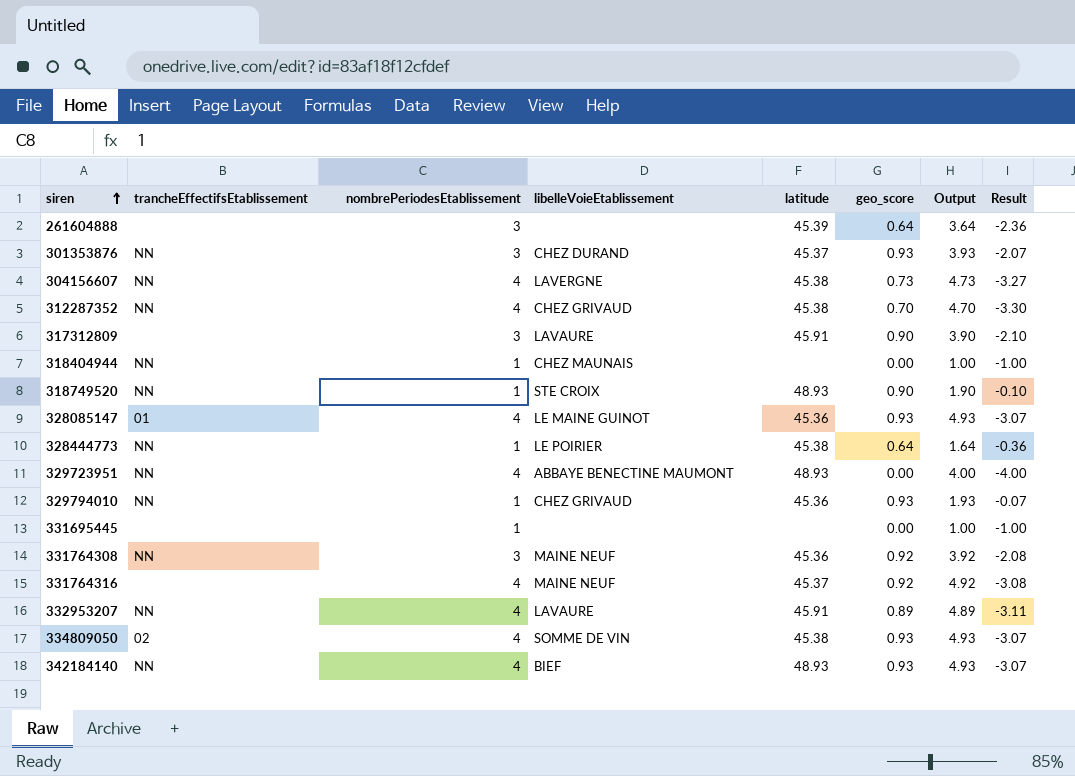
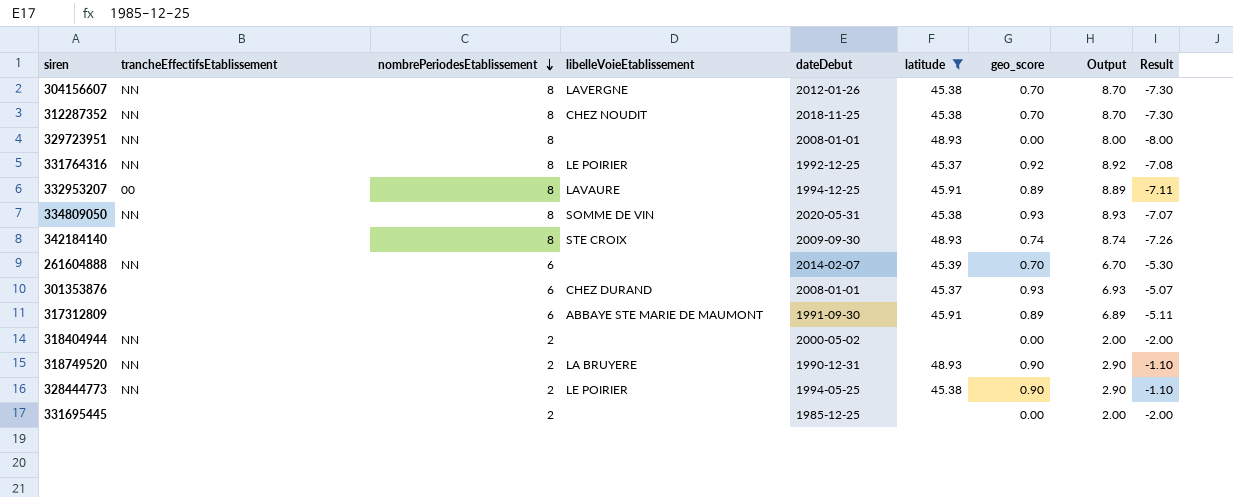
filter: none -> latitude != 45.36
row order: siren ascending -> nombrePeriodesEtablissement descending
column dateDebut | position: none -> 5
304156607 | nombrePeriodesEtablissement: 4 -> 8
304156607 | geo_score: 0.73 -> 0.70
304156607 | Output: 4.73 -> 8.70
304156607 | Result: -3.27 -> -7.30
312287352 | nombrePeriodesEtablissement: 4 -> 8
312287352 | libelleVoieEtablissement: CHEZ GRIVAUD -> CHEZ NOUDIT
312287352 | Output: 4.70 -> 8.70
312287352 | Result: -3.30 -> -7.30
329723951 | nombrePeriodesEtablissement: 4 -> 8
329723951 | libelleVoieEtablissement: ABBAYE BENECTINE MAUMONT -> none
329723951 | Output: 4.00 -> 8.00
329723951 | Result: -4.00 -> -8.00
331764316 | trancheEffectifsEtablissement: none -> NN
331764316 | nombrePeriodesEtablissement: 4 -> 8
331764316 | libelleVoieEtablissement: MAINE NEUF -> LE POIRIER
331764316 | Output: 4.92 -> 8.92
331764316 | Result: -3.08 -> -7.08
332953207 | trancheEffectifsEtablissement: NN -> 00
332953207 | nombrePeriodesEtablissement: 4 -> 8
332953207 | Output: 4.89 -> 8.89
332953207 | Result: -3.11 -> -7.11
334809050 | trancheEffectifsEtablissement: 02 -> NN
334809050 | nombrePeriodesEtablissement: 4 -> 8
334809050 | Output: 4.93 -> 8.93
334809050 | Result: -3.07 -> -7.07
342184140 | trancheEffectifsEtablissement: NN -> none
342184140 | nombrePeriodesEtablissement: 4 -> 8
342184140 | libelleVoieEtablissement: BIEF -> STE CROIX
342184140 | geo_score: 0.93 -> 0.74
342184140 | Output: 4.93 -> 8.74
342184140 | Result: -3.07 -> -7.26
261604888 | trancheEffectifsEtablissement: none -> NN
261604888 | nombrePeriodesEtablissement: 3 -> 6
261604888 | geo_score: 0.64 -> 0.70
261604888 | Output: 3.64 -> 6.70
261604888 | Result: -2.36 -> -5.30
301353876 | trancheEffectifsEtablissement: NN -> none
301353876 | nombrePeriodesEtablissement: 3 -> 6
301353876 | Output: 3.93 -> 6.93
301353876 | Result: -2.07 -> -5.07
317312809 | nombrePeriodesEtablissement: 3 -> 6
317312809 | libelleVoieEtablissement: LAVAURE -> ABBAYE STE MARIE DE MAUMONT
317312809 | geo_score: 0.90 -> 0.89
317312809 | Output: 3.90 -> 6.89
317312809 | Result: -2.10 -> -5.11
318404944 | nombrePeriodesEtablissement: 1 -> 2
318404944 | libelleVoieEtablissement: CHEZ MAUNAIS -> none
318404944 | Output: 1.00 -> 2.00
318404944 | Result: -1.00 -> -2.00
318749520 | nombrePeriodesEtablissement: 1 -> 2
318749520 | libelleVoieEtablissement: STE CROIX -> LA BRUYERE
318749520 | Output: 1.90 -> 2.90
318749520 | Result: -0.10 -> -1.10
328444773 | nombrePeriodesEtablissement: 1 -> 2
328444773 | geo_score: 0.64 -> 0.90
328444773 | Output: 1.64 -> 2.90
328444773 | Result: -0.36 -> -1.10
331695445 | nombrePeriodesEtablissement: 1 -> 2
331695445 | Output: 1.00 -> 2.00
331695445 | Result: -1.00 -> -2.00

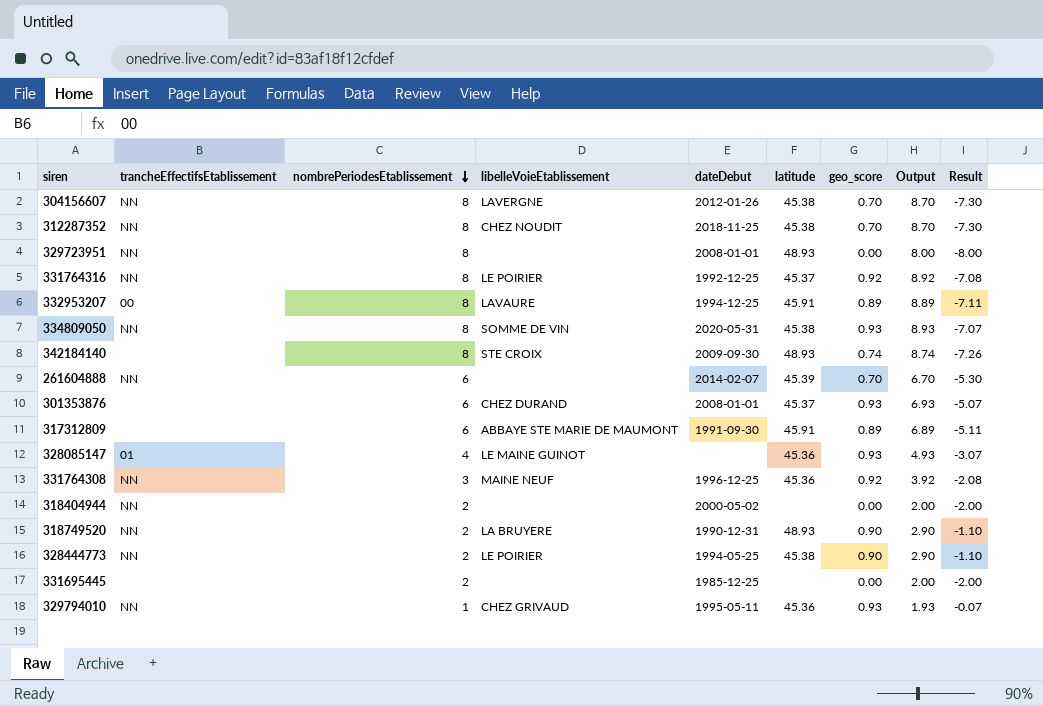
filter: latitude != 45.36 -> none

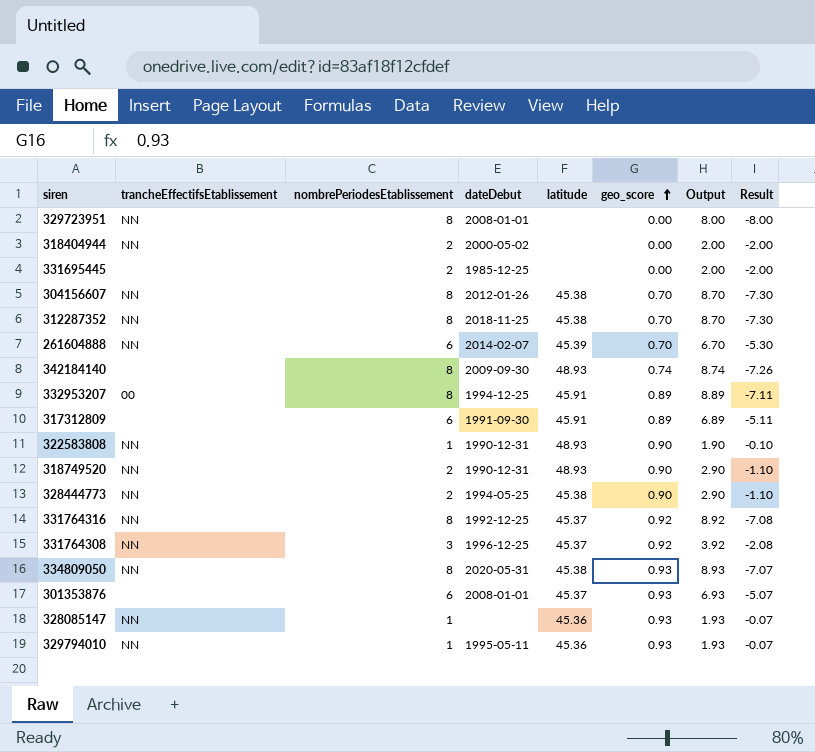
row order: nombrePeriodesEtablissement descending -> geo_score ascending
column libelleVoieEtablissement | position: 4 -> none
329723951 | latitude: 48.93 -> none
row 322583808: none -> NN | 1 | 1990-12-31 | 48.93 | 0.90 | 1.90 | -0.10
331764308 | latitude: 45.36 -> 45.37
328085147 | trancheEffectifsEtablissement: 01 -> NN
328085147 | nombrePeriodesEtablissement: 4 -> 1
328085147 | Output: 4.93 -> 1.93
328085147 | Result: -3.07 -> -0.07

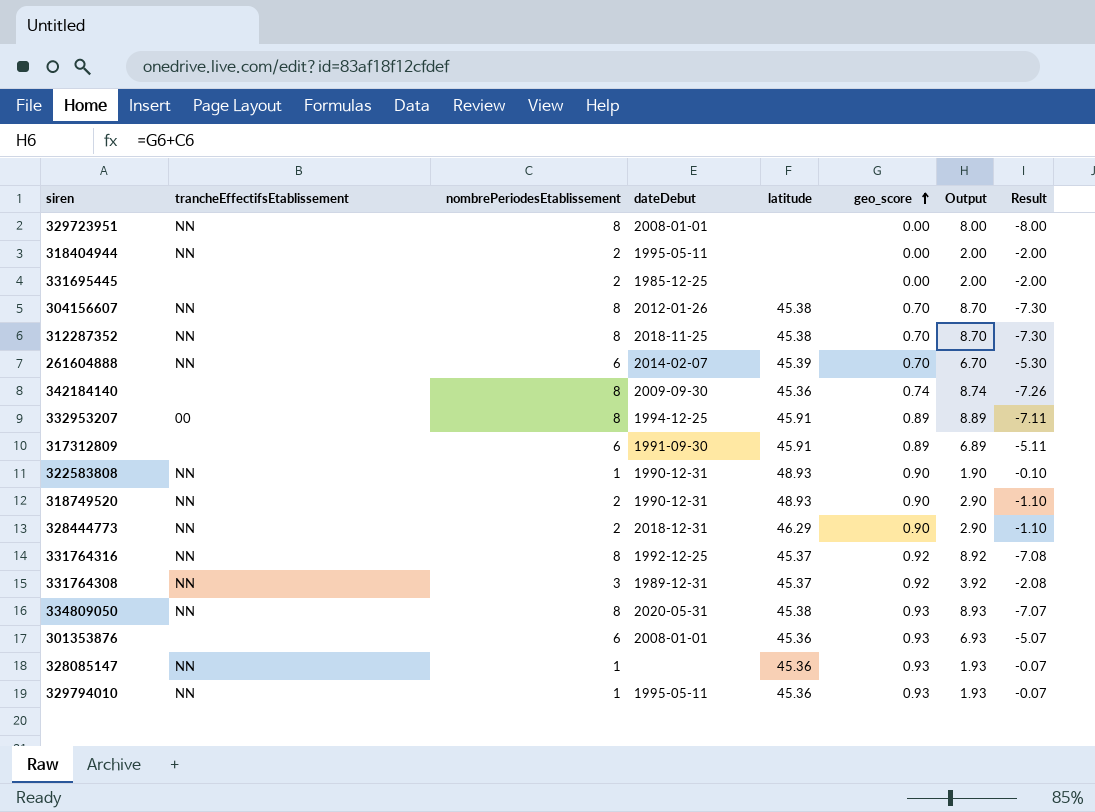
318404944 | dateDebut: 2000-05-02 -> 1995-05-11
342184140 | latitude: 48.93 -> 45.36
328444773 | dateDebut: 1994-05-25 -> 2018-12-31
328444773 | latitude: 45.38 -> 46.29
331764308 | dateDebut: 1996-12-25 -> 1989-12-31
301353876 | latitude: 45.37 -> 45.36

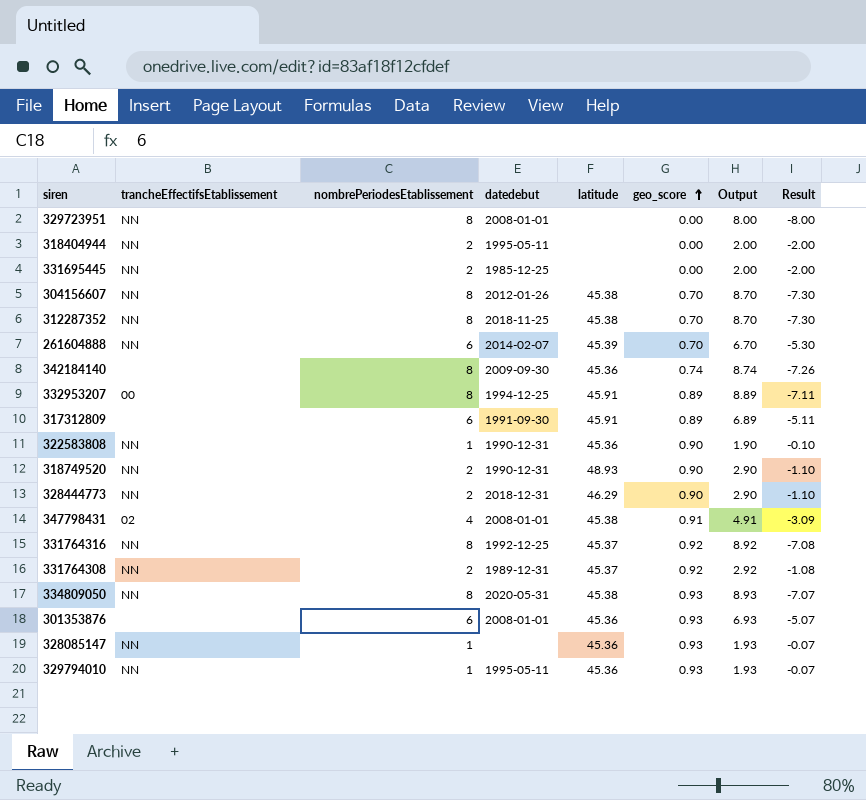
column name: dateDebut -> datedebut
331695445 | trancheEffectifsEtablissement: none -> NN
322583808 | latitude: 48.93 -> 45.36
row 347798431: none -> 02 | 4 | 2008-01-01 | 45.38 | 0.91 | 4.91 | -3.09
331764308 | nombrePeriodesEtablissement: 3 -> 2
331764308 | Output: 3.92 -> 2.92
331764308 | Result: -2.08 -> -1.08

